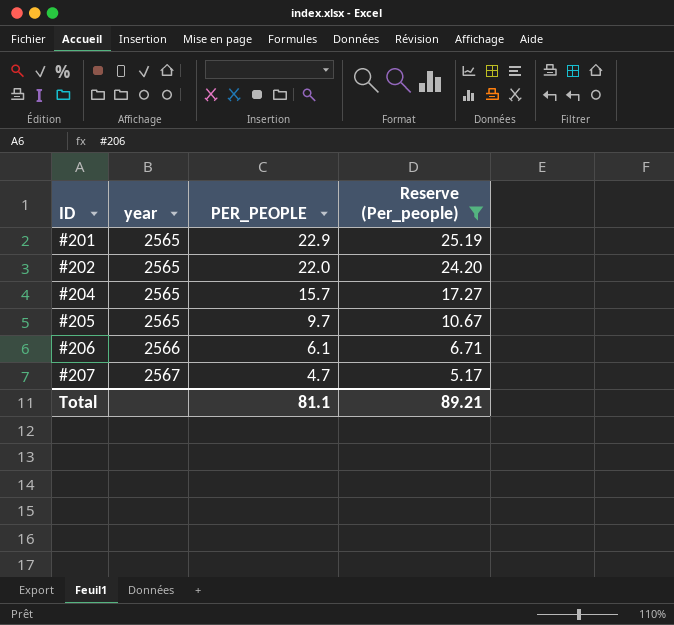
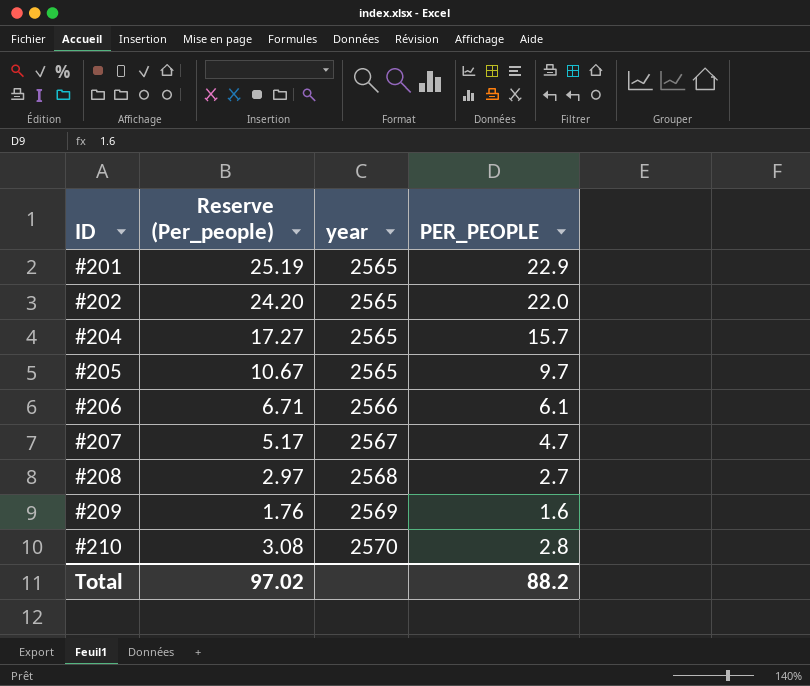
filter: Reserve (Per_people) >= 5.17 -> none
column Reserve (Per_people) | position: 4 -> 2
Total | Reserve (Per_people): 89.21 -> 97.02
Total | PER_PEOPLE: 81.1 -> 88.2

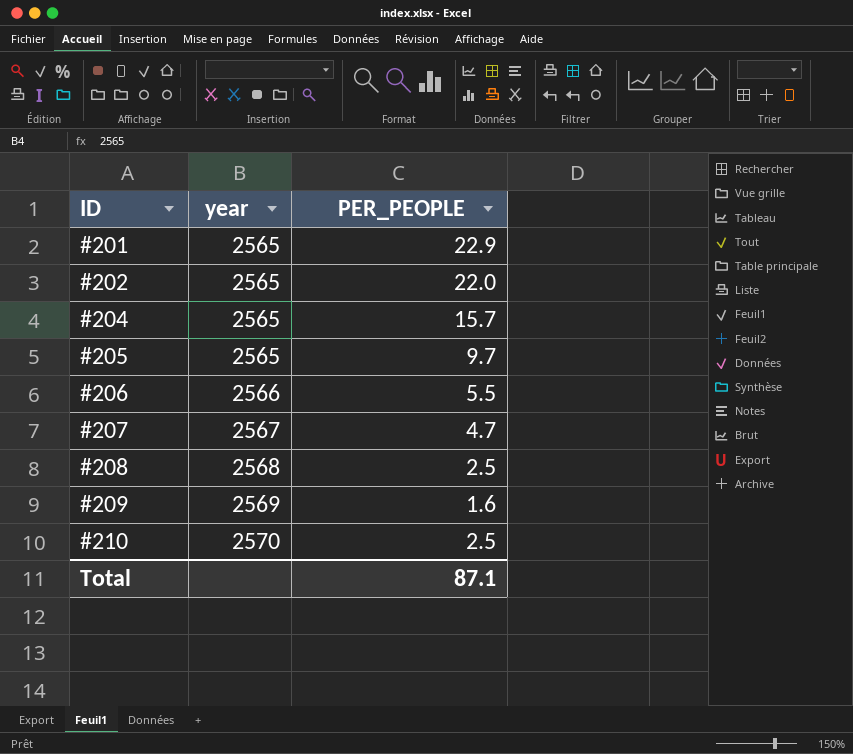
column Reserve (Per_people) | formula: [PER_PEOPLE] * 1.1 -> none
#206 | PER_PEOPLE: 6.1 -> 5.5
#208 | PER_PEOPLE: 2.7 -> 2.5
#210 | PER_PEOPLE: 2.8 -> 2.5
Total | PER_PEOPLE: 88.2 -> 87.1

